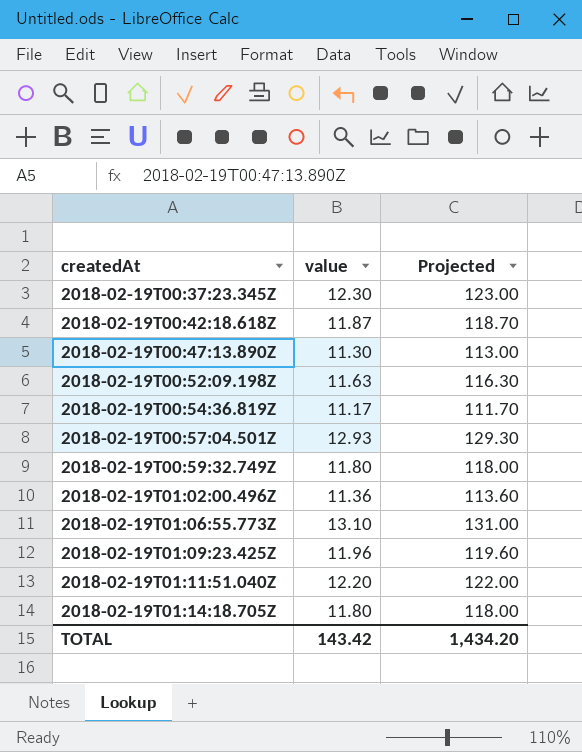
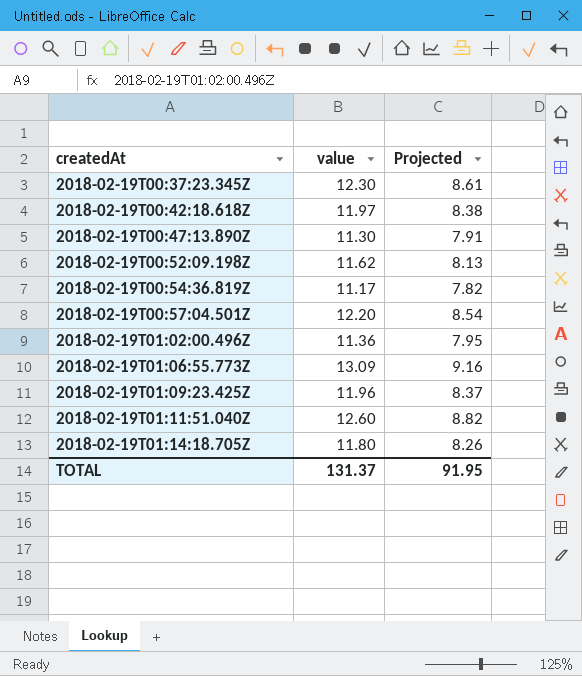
column Projected | formula: [value] * 10 -> [value] * 0.7
row 2018-02-19T00:59:32.749Z: 11.80 | 118.00 -> none
2018-02-19T00:42:18.618Z | value: 11.87 -> 11.97
2018-02-19T00:52:09.198Z | value: 11.63 -> 11.62
2018-02-19T00:57:04.501Z | value: 12.93 -> 12.20
2018-02-19T01:06:55.773Z | value: 13.10 -> 13.09
2018-02-19T01:11:51.040Z | value: 12.20 -> 12.60
TOTAL | value: 143.42 -> 131.37
TOTAL | Projected: 1,434.20 -> 91.95

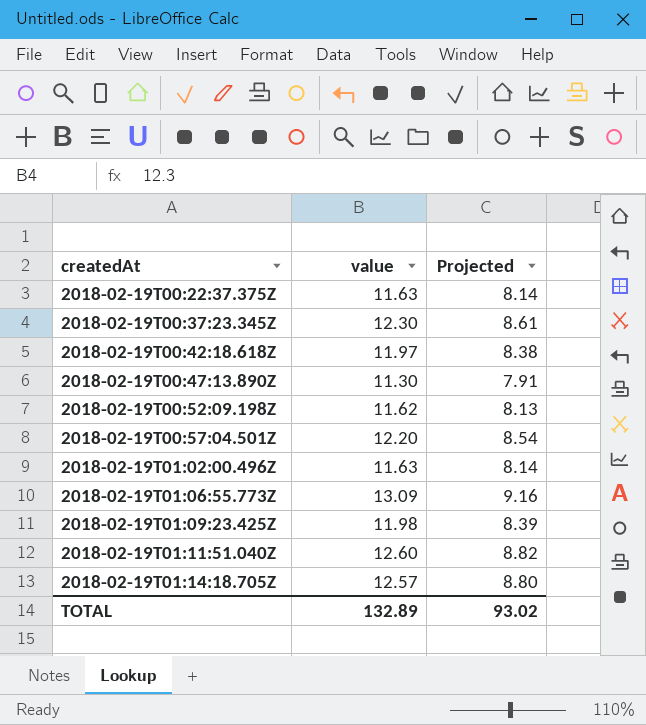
row 2018-02-19T00:54:36.819Z: 11.17 | 7.82 -> none
row 2018-02-19T00:22:37.375Z: none -> 11.63 | 8.14
2018-02-19T01:02:00.496Z | value: 11.36 -> 11.63
2018-02-19T01:02:00.496Z | Projected: 7.95 -> 8.14
2018-02-19T01:09:23.425Z | value: 11.96 -> 11.98
2018-02-19T01:09:23.425Z | Projected: 8.37 -> 8.39
2018-02-19T01:14:18.705Z | value: 11.80 -> 12.57
2018-02-19T01:14:18.705Z | Projected: 8.26 -> 8.80
TOTAL | value: 131.37 -> 132.89
TOTAL | Projected: 91.95 -> 93.02

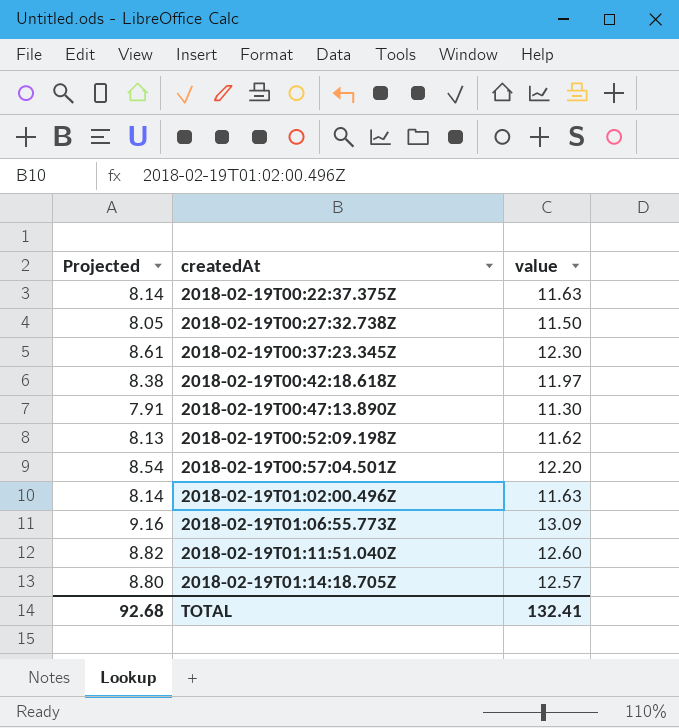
column Projected | position: 3 -> 1
row 2018-02-19T01:09:23.425Z: 11.98 | 8.39 -> none
row 2018-02-19T00:27:32.738Z: none -> 8.05 | 11.50
TOTAL | Projected: 93.02 -> 92.68
TOTAL | value: 132.89 -> 132.41

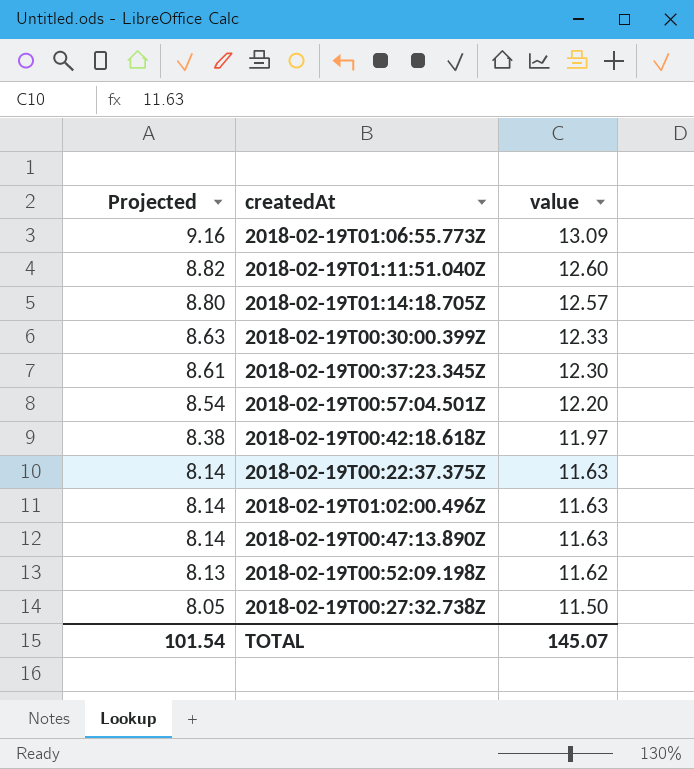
row order: createdAt ascending -> Projected descending
row 2018-02-19T00:30:00.399Z: none -> 8.63 | 12.33
2018-02-19T00:47:13.890Z | Projected: 7.91 -> 8.14
2018-02-19T00:47:13.890Z | value: 11.30 -> 11.63
TOTAL | Projected: 92.68 -> 101.54
TOTAL | value: 132.41 -> 145.07

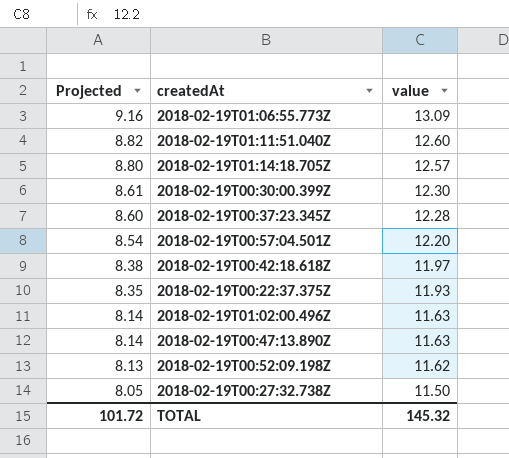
2018-02-19T00:30:00.399Z | Projected: 8.63 -> 8.61
2018-02-19T00:30:00.399Z | value: 12.33 -> 12.30
2018-02-19T00:37:23.345Z | Projected: 8.61 -> 8.60
2018-02-19T00:37:23.345Z | value: 12.30 -> 12.28
2018-02-19T00:22:37.375Z | Projected: 8.14 -> 8.35
2018-02-19T00:22:37.375Z | value: 11.63 -> 11.93
TOTAL | Projected: 101.54 -> 101.72
TOTAL | value: 145.07 -> 145.32

